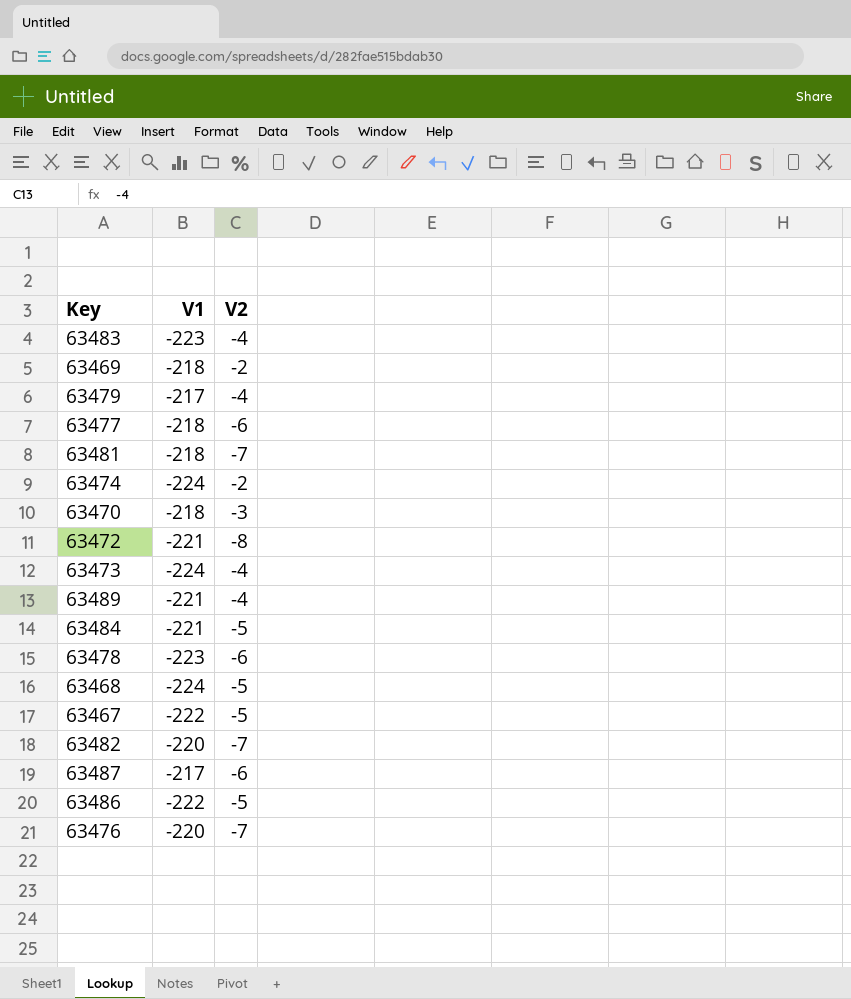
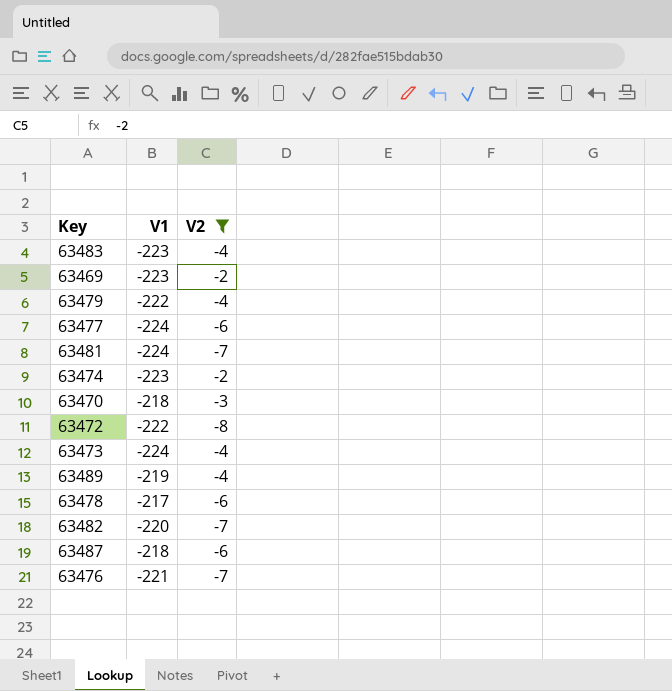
filter: none -> V2 != -5
63469 | V1: -218 -> -223
63479 | V1: -217 -> -222
63477 | V1: -218 -> -224
63481 | V1: -218 -> -224
63474 | V1: -224 -> -223
63472 | V1: -221 -> -222
63489 | V1: -221 -> -219
63478 | V1: -223 -> -217
63487 | V1: -217 -> -218
63476 | V1: -220 -> -221

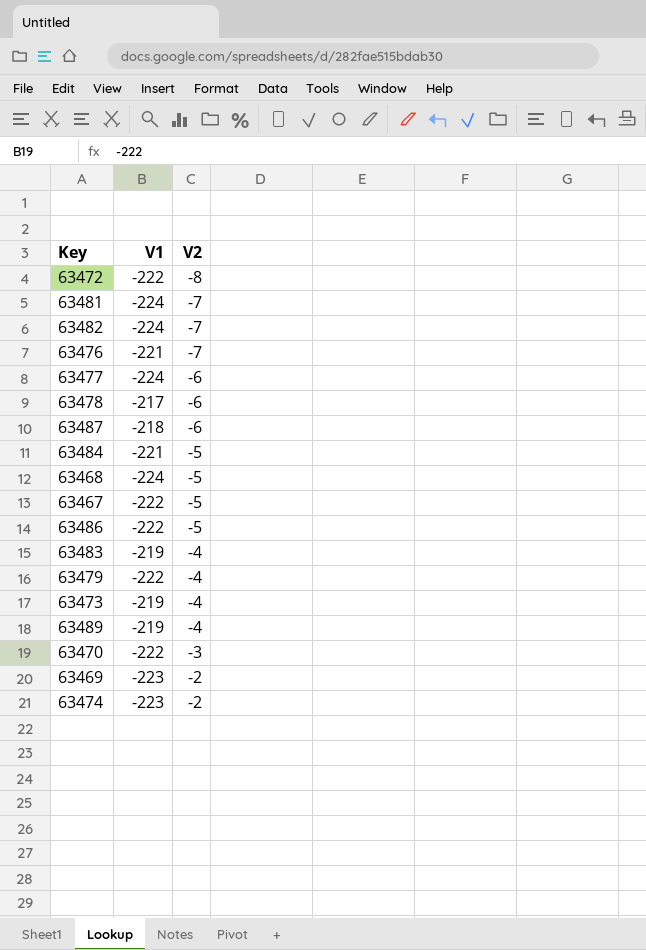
filter: V2 != -5 -> none
row order: none -> V2 ascending
63482 | V1: -220 -> -224
63483 | V1: -223 -> -219
63473 | V1: -224 -> -219
63470 | V1: -218 -> -222

